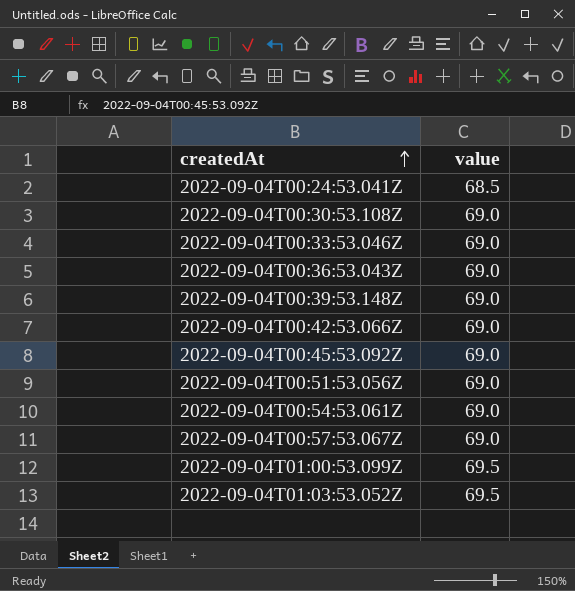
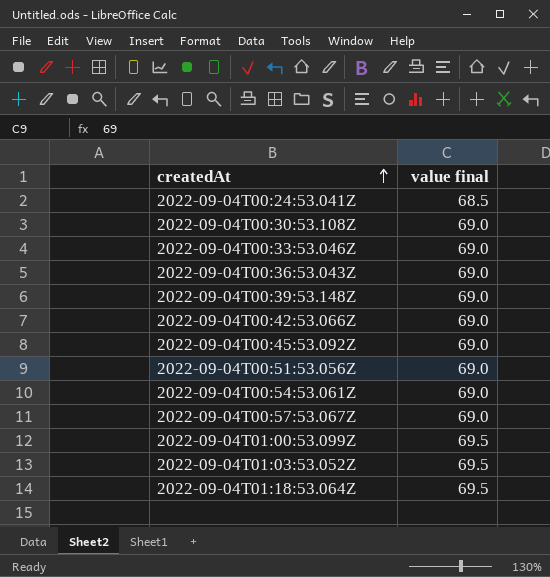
column name: value -> value final
row 2022-09-04T01:18:53.064Z: none -> 69.5

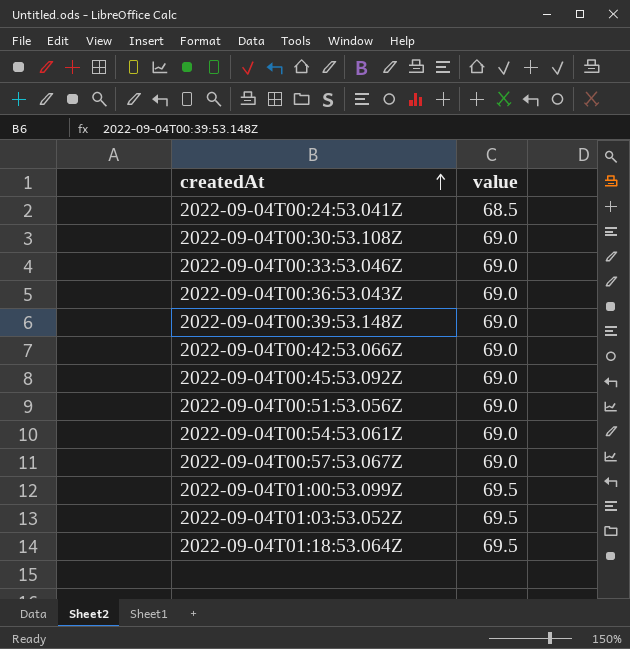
column name: value final -> value

